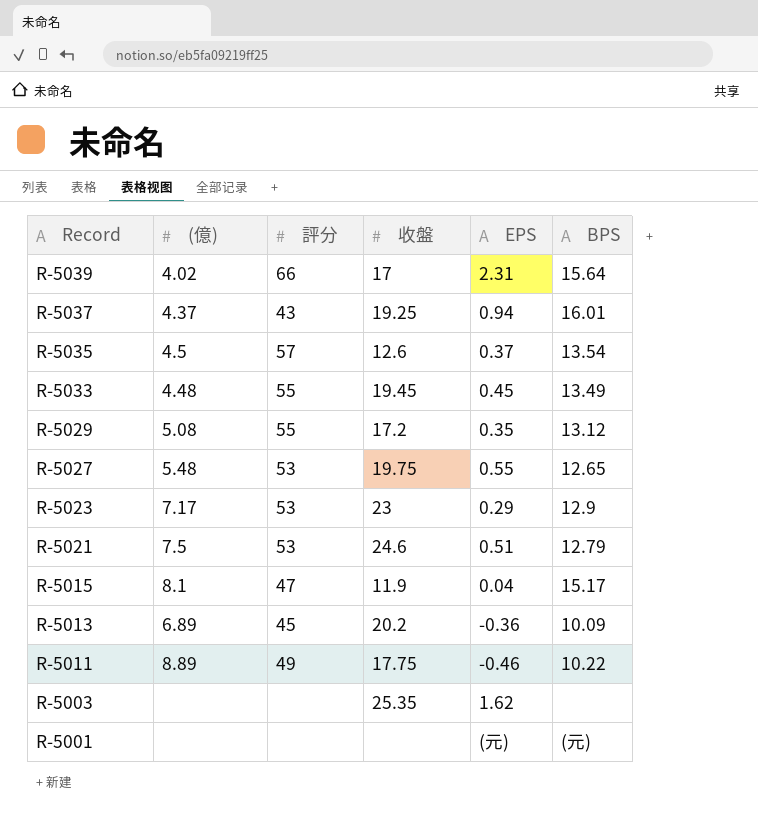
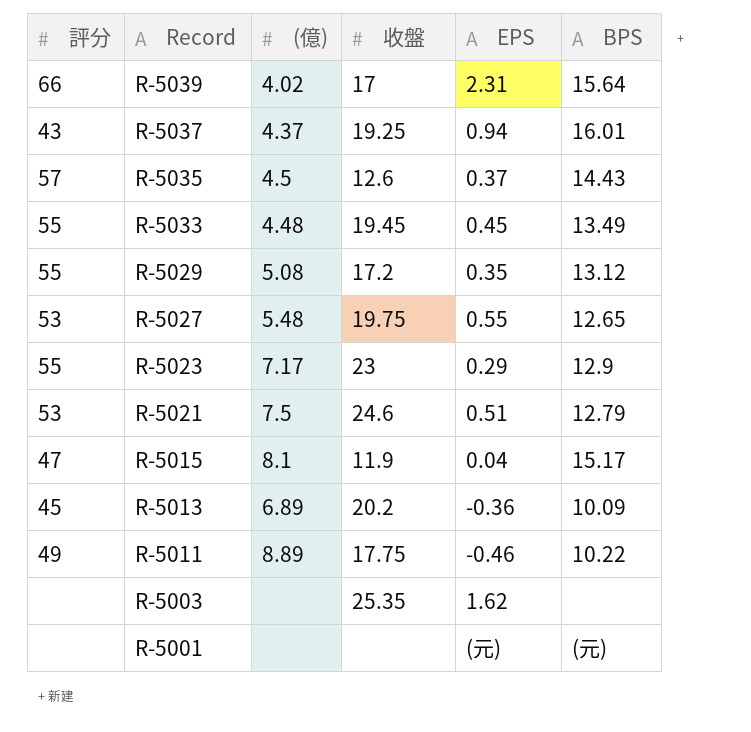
column 評分 | position: 3 -> 1
R-5035 | BPS: 13.54 -> 14.43
R-5023 | 評分: 53 -> 55

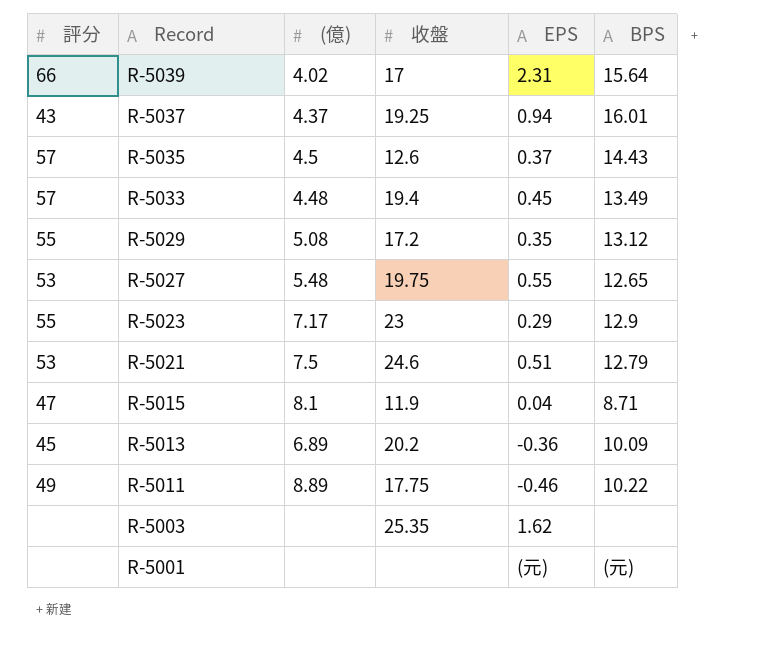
R-5033 | 評分: 55 -> 57
R-5033 | 收盤: 19.45 -> 19.4
R-5015 | BPS: 15.17 -> 8.71

